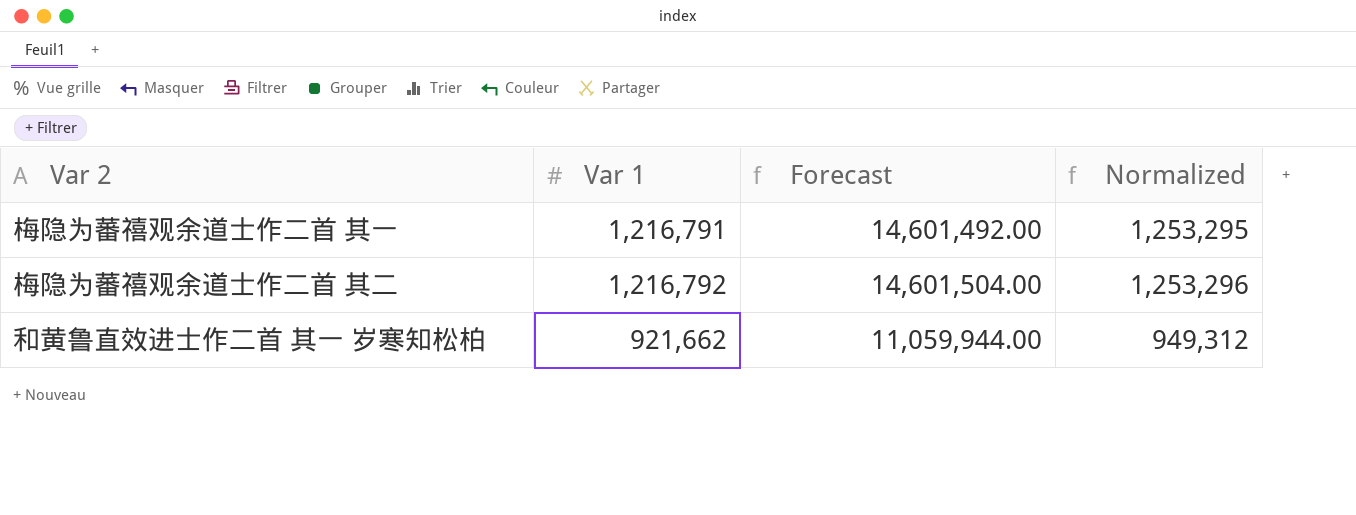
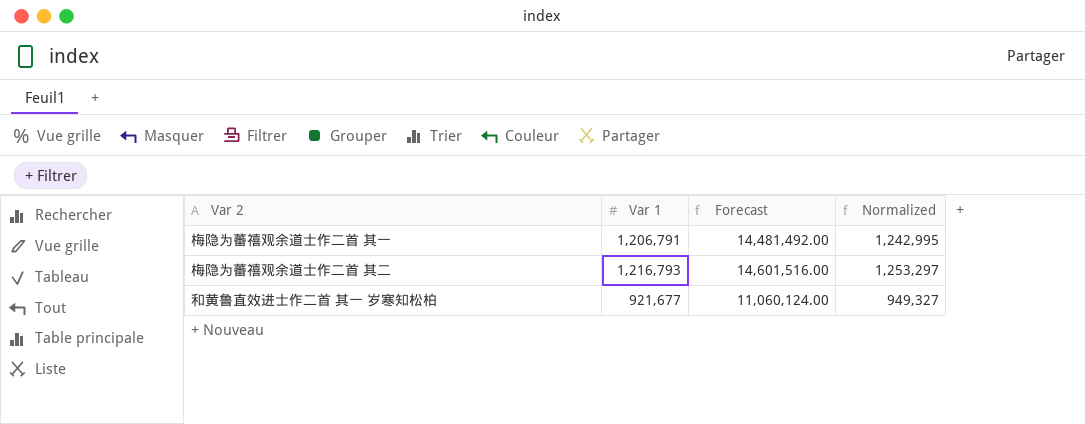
梅隐为蕃禧观余道士作二首 其一 | Var 1: 1,216,791 -> 1,206,791
梅隐为蕃禧观余道士作二首 其一 | Forecast: 14,601,492.00 -> 14,481,492.00
梅隐为蕃禧观余道士作二首 其一 | Normalized: 1,253,295 -> 1,242,995
梅隐为蕃禧观余道士作二首 其二 | Var 1: 1,216,792 -> 1,216,793
梅隐为蕃禧观余道士作二首 其二 | Forecast: 14,601,504.00 -> 14,601,516.00
梅隐为蕃禧观余道士作二首 其二 | Normalized: 1,253,296 -> 1,253,297
和黄鲁直效进士作二首 其一 岁寒知松柏 | Var 1: 921,662 -> 921,677
和黄鲁直效进士作二首 其一 岁寒知松柏 | Forecast: 11,059,944.00 -> 11,060,124.00
和黄鲁直效进士作二首 其一 岁寒知松柏 | Normalized: 949,312 -> 949,327

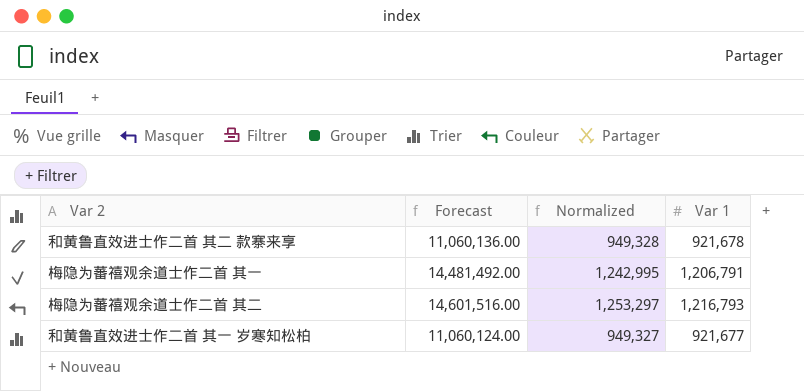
column Var 1 | position: 2 -> 4
row 和黄鲁直效进士作二首 其二 款寨来享: none -> 11,060,136.00 | 949,328 | 921,678

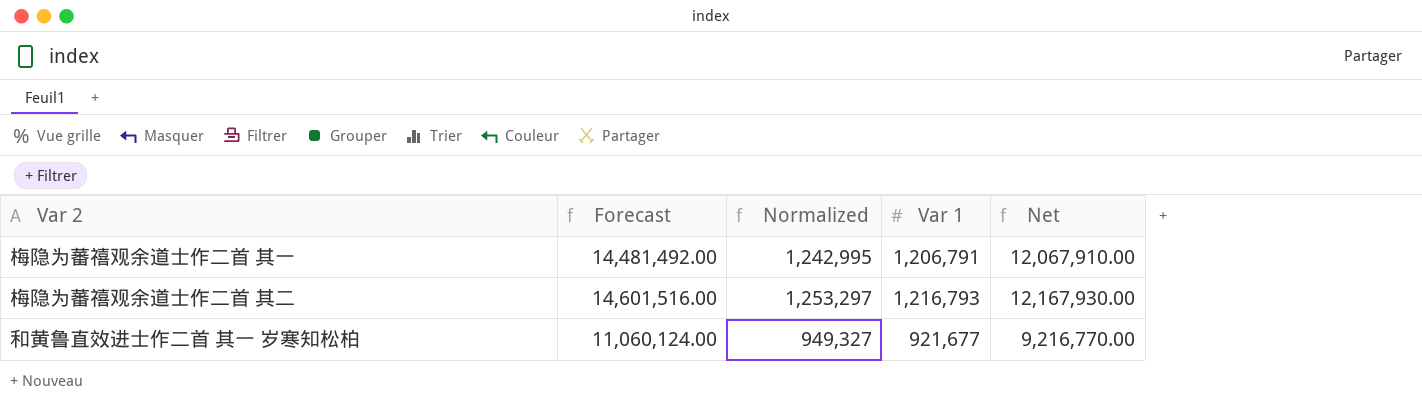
column Net | formula: none -> [Var 1] * 10
row 和黄鲁直效进士作二首 其二 款寨来享: 11,060,136.00 | 949,328 | 921,678 -> none

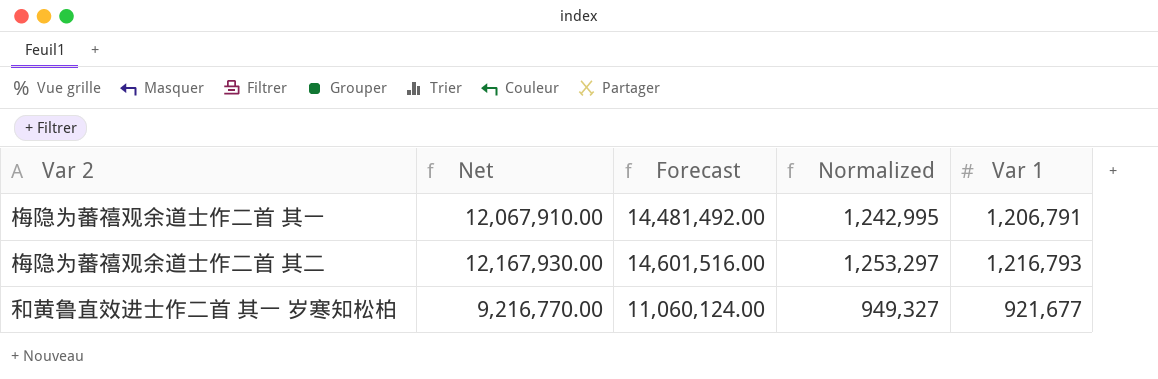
column Net | position: 5 -> 2

